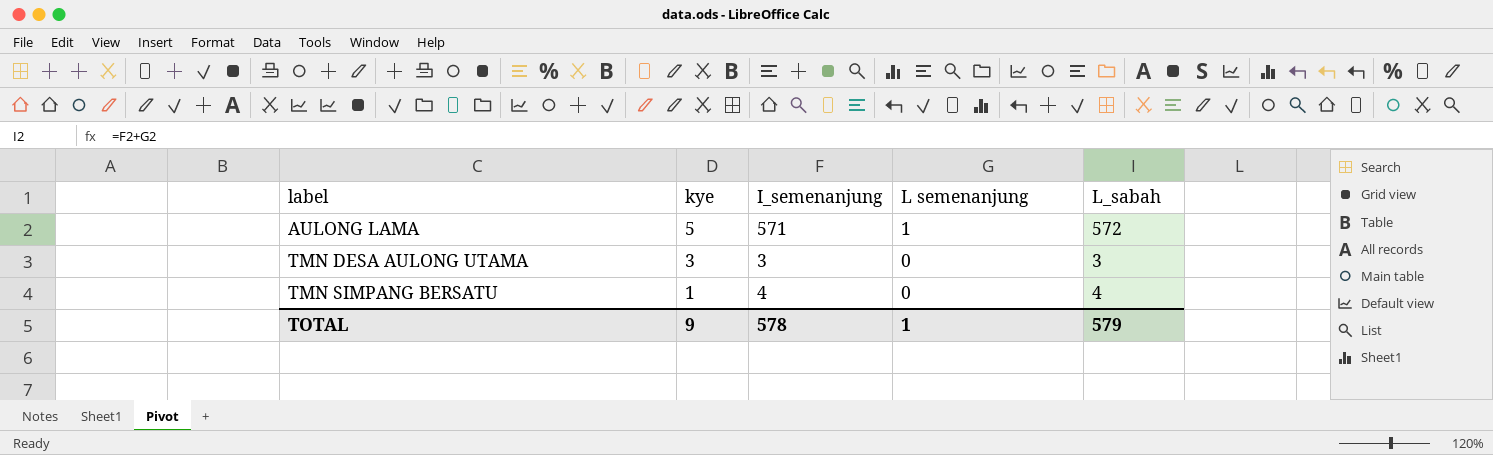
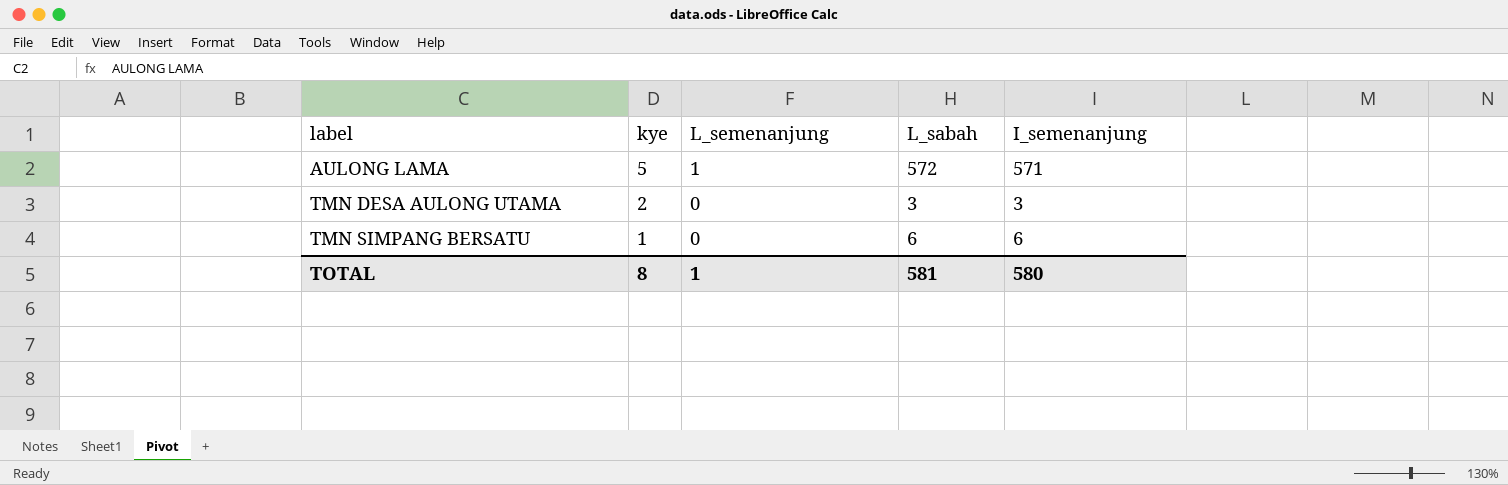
column name: L semenanjung -> L_semenanjung
column I_semenanjung | position: 3 -> 5
TMN DESA AULONG UTAMA | kye: 3 -> 2
TMN SIMPANG BERSATU | L_sabah: 4 -> 6
TMN SIMPANG BERSATU | I_semenanjung: 4 -> 6
TOTAL | kye: 9 -> 8
TOTAL | L_sabah: 579 -> 581
TOTAL | I_semenanjung: 578 -> 580

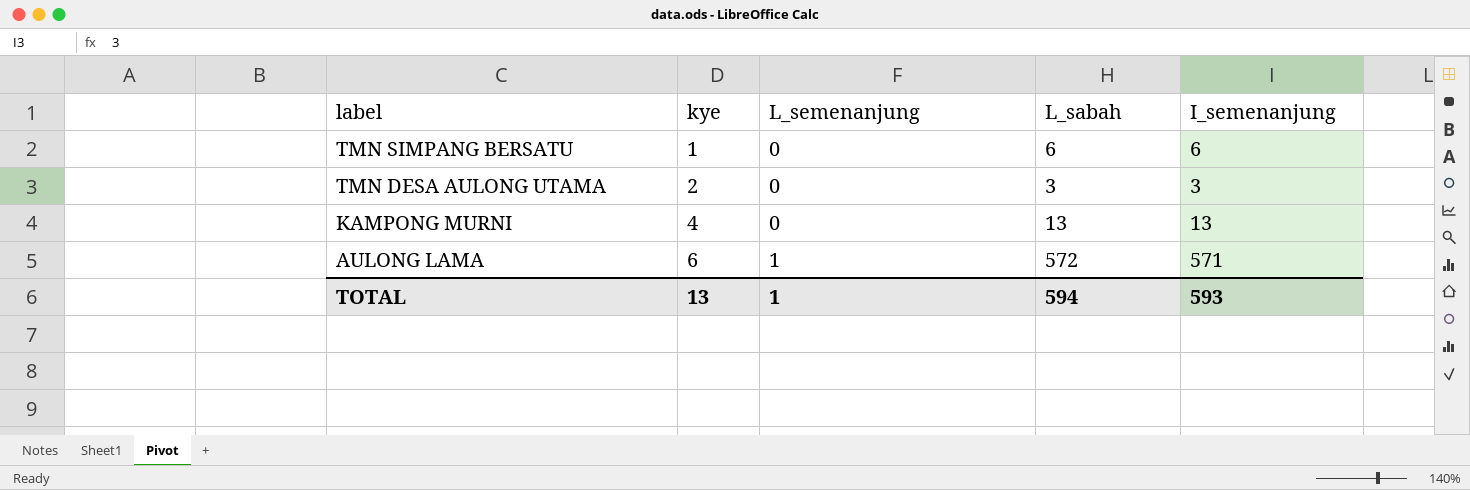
row order: label ascending -> label descending
row KAMPONG MURNI: none -> 4 | 0 | 13 | 13
AULONG LAMA | kye: 5 -> 6
TOTAL | kye: 8 -> 13
TOTAL | L_sabah: 581 -> 594
TOTAL | I_semenanjung: 580 -> 593

